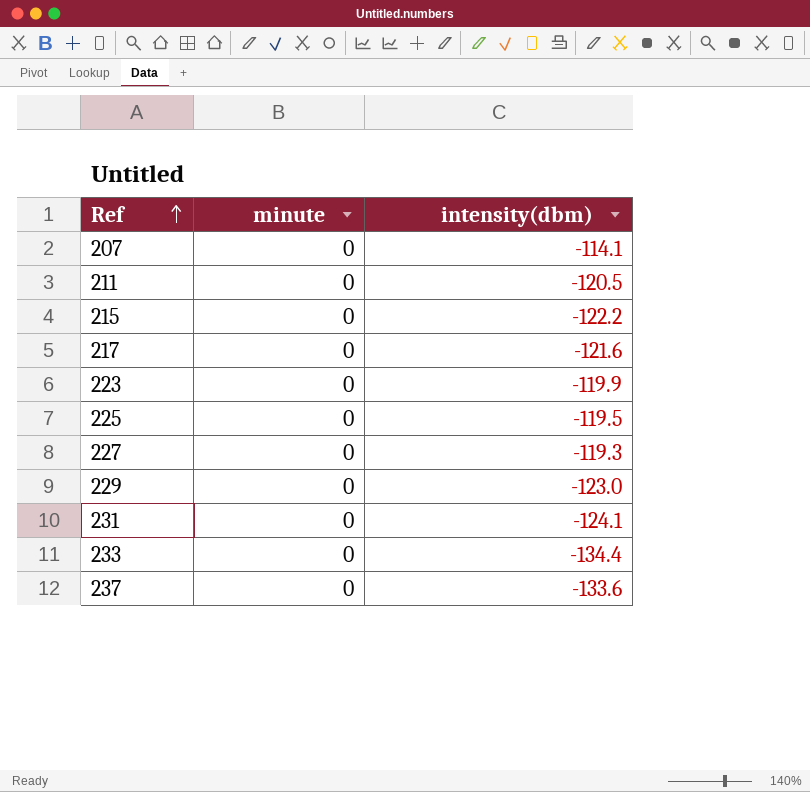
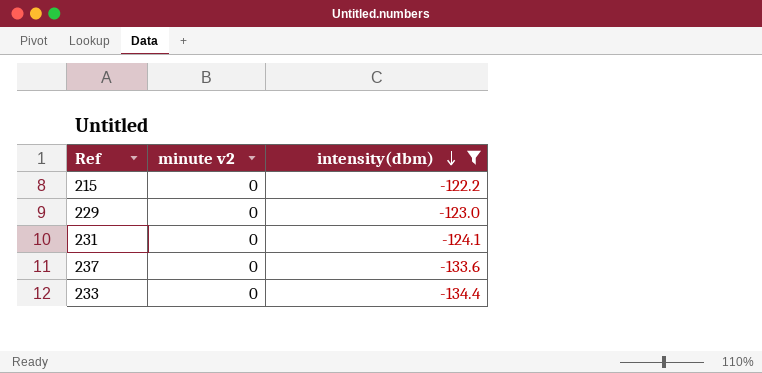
filter: none -> intensity(dbm) <= -122.2
row order: Ref ascending -> intensity(dbm) descending
column name: minute -> minute v2

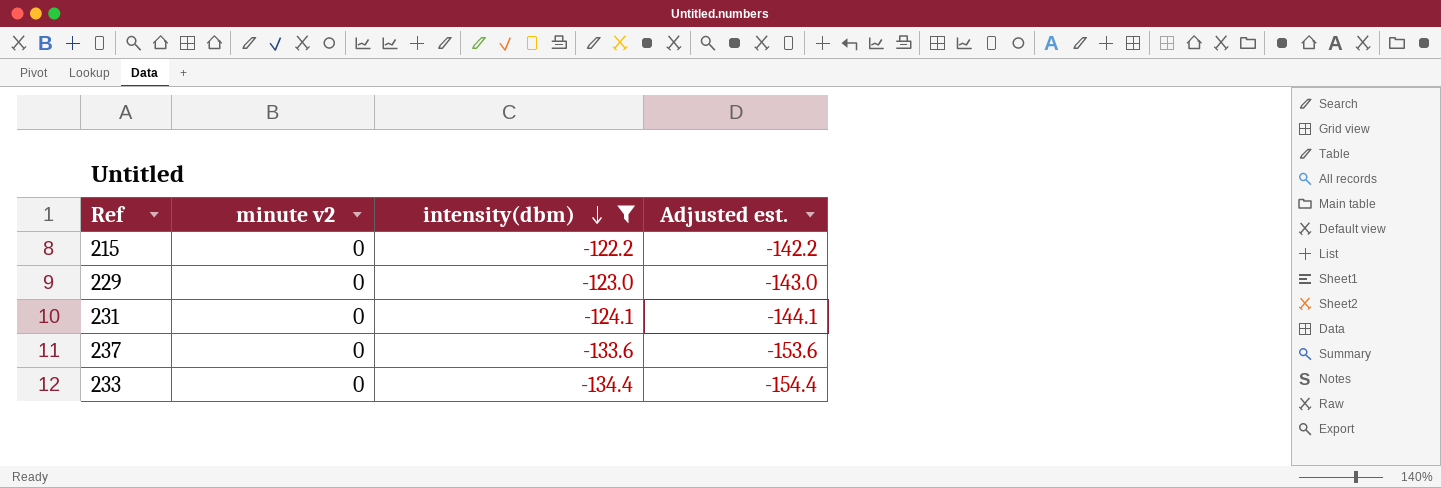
column Adjusted est. | formula: none -> [intensity(dbm)] - 20

